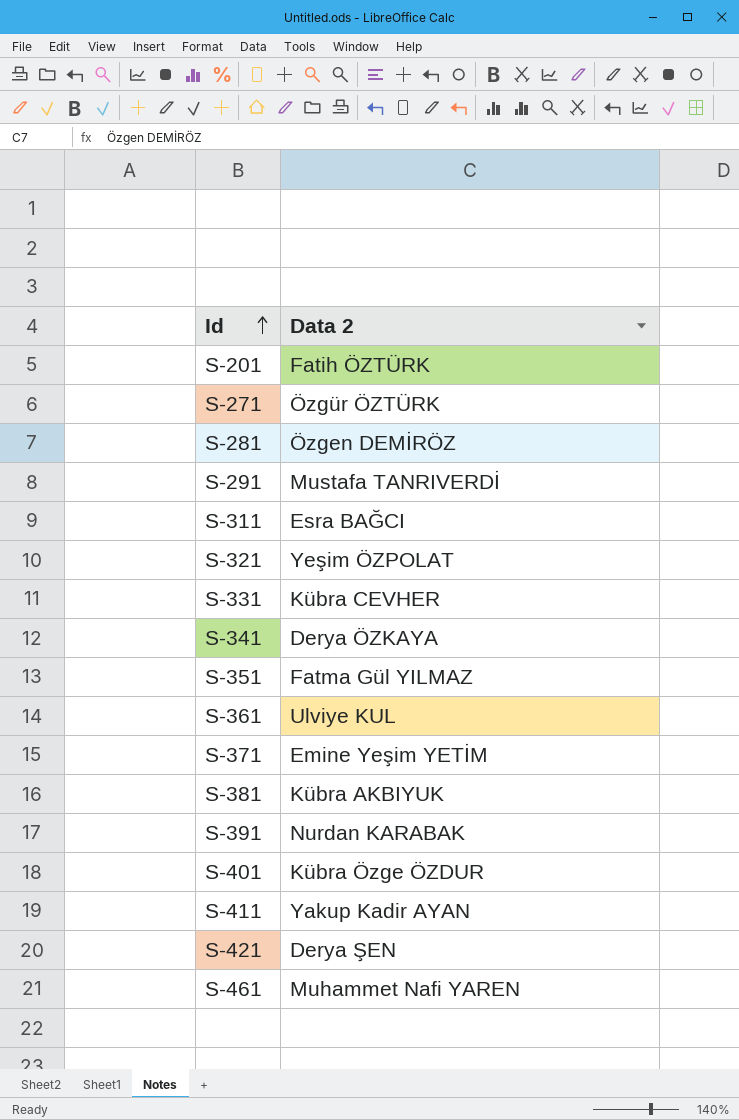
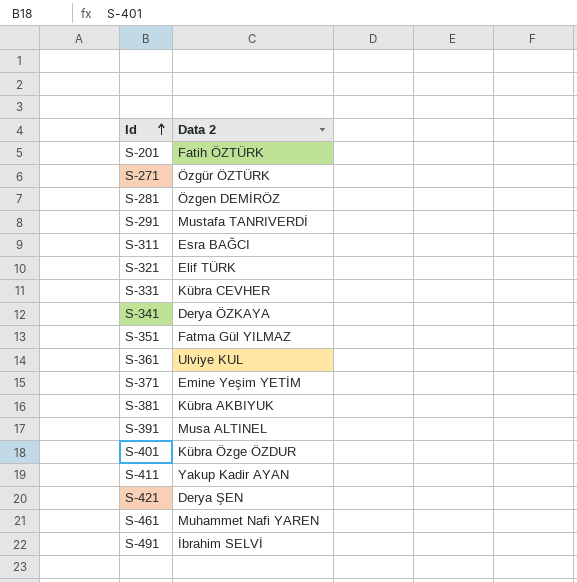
S-321 | Data 2: Yeşim ÖZPOLAT -> Elif TÜRK
S-391 | Data 2: Nurdan KARABAK -> Musa ALTINEL
row S-491: none -> İbrahim SELVİ

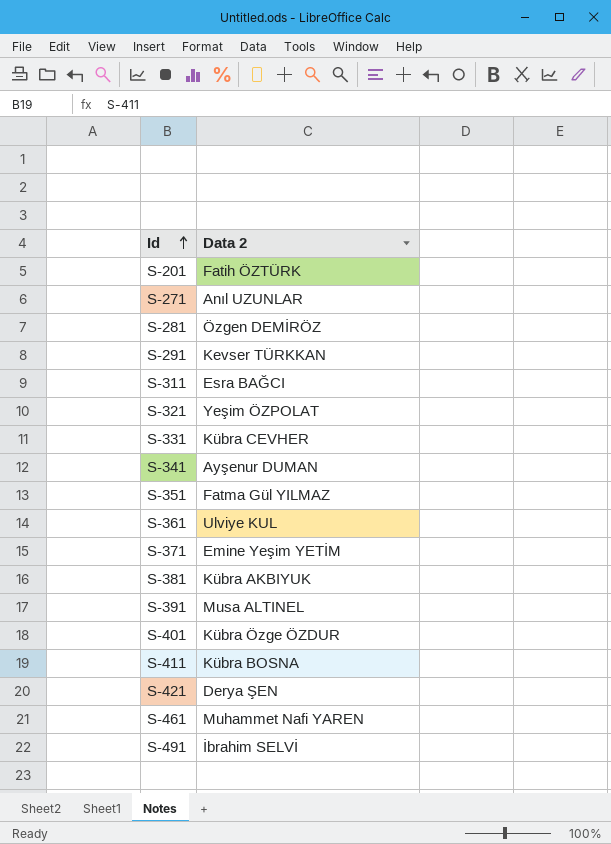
S-271 | Data 2: Özgür ÖZTÜRK -> Anıl UZUNLAR
S-291 | Data 2: Mustafa TANRIVERDİ -> Kevser TÜRKKAN
S-321 | Data 2: Elif TÜRK -> Yeşim ÖZPOLAT
S-341 | Data 2: Derya ÖZKAYA -> Ayşenur DUMAN
S-411 | Data 2: Yakup Kadir AYAN -> Kübra BOSNA

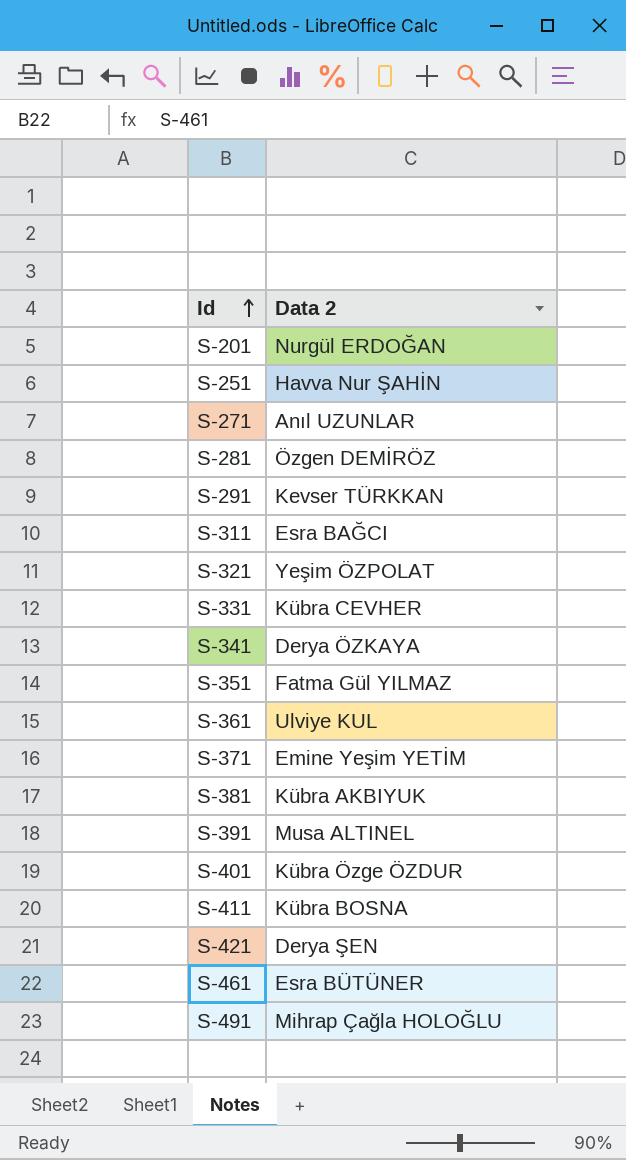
S-201 | Data 2: Fatih ÖZTÜRK -> Nurgül ERDOĞAN
row S-251: none -> Havva Nur ŞAHİN
S-341 | Data 2: Ayşenur DUMAN -> Derya ÖZKAYA
S-461 | Data 2: Muhammet Nafi YAREN -> Esra BÜTÜNER
S-491 | Data 2: İbrahim SELVİ -> Mihrap Çağla HOLOĞLU

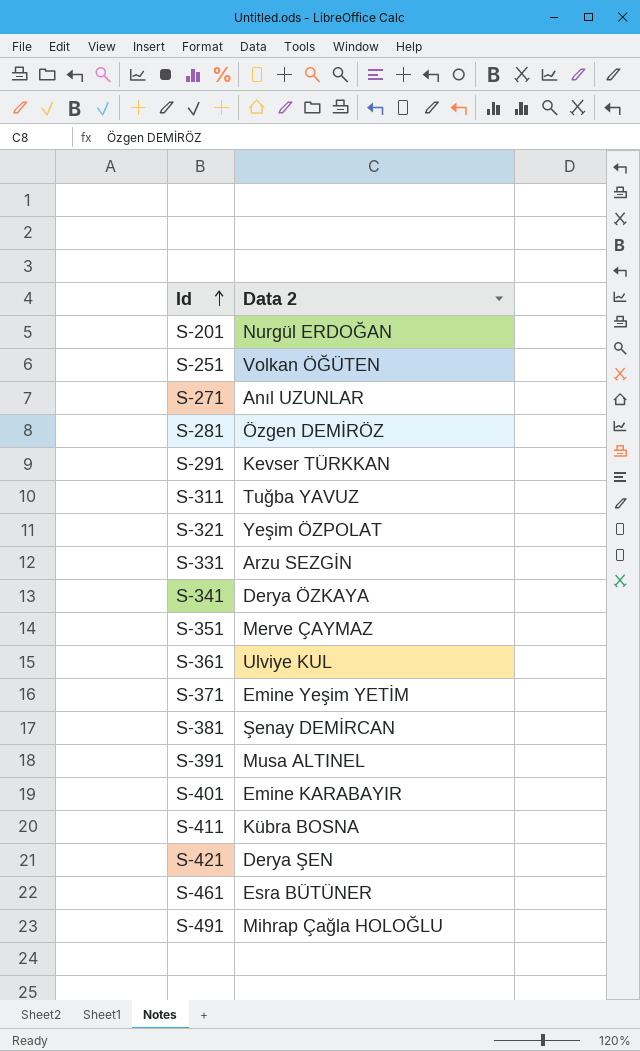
S-251 | Data 2: Havva Nur ŞAHİN -> Volkan ÖĞÜTEN
S-311 | Data 2: Esra BAĞCI -> Tuğba YAVUZ
S-331 | Data 2: Kübra CEVHER -> Arzu SEZGİN
S-351 | Data 2: Fatma Gül YILMAZ -> Merve ÇAYMAZ
S-381 | Data 2: Kübra AKBIYUK -> Şenay DEMİRCAN
S-401 | Data 2: Kübra Özge ÖZDUR -> Emine KARABAYIR

